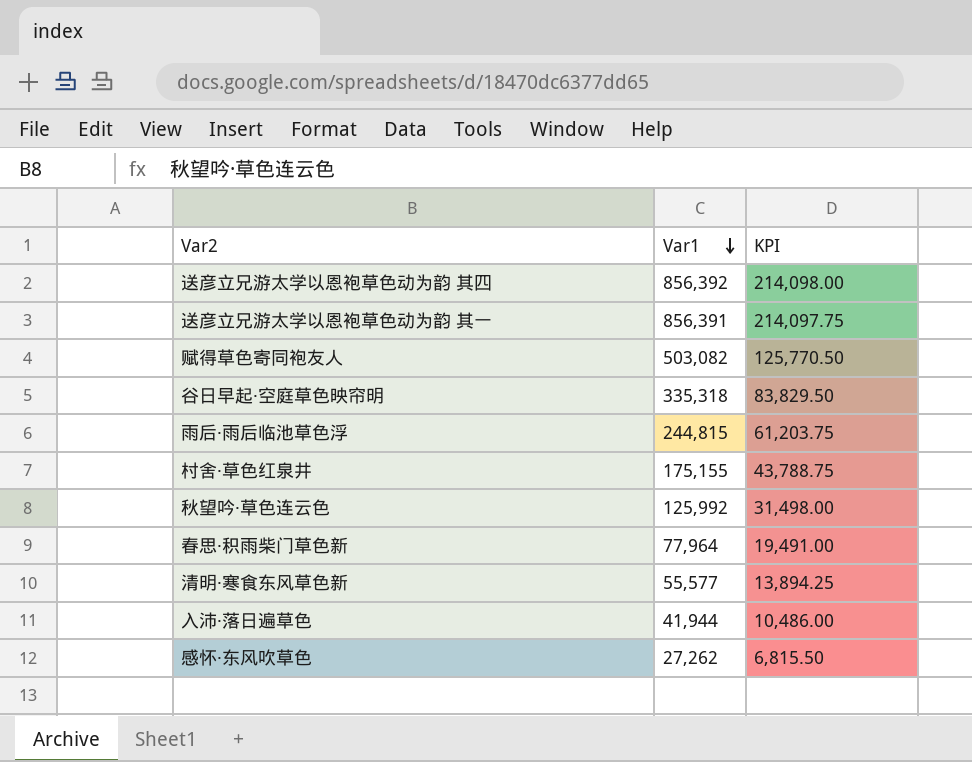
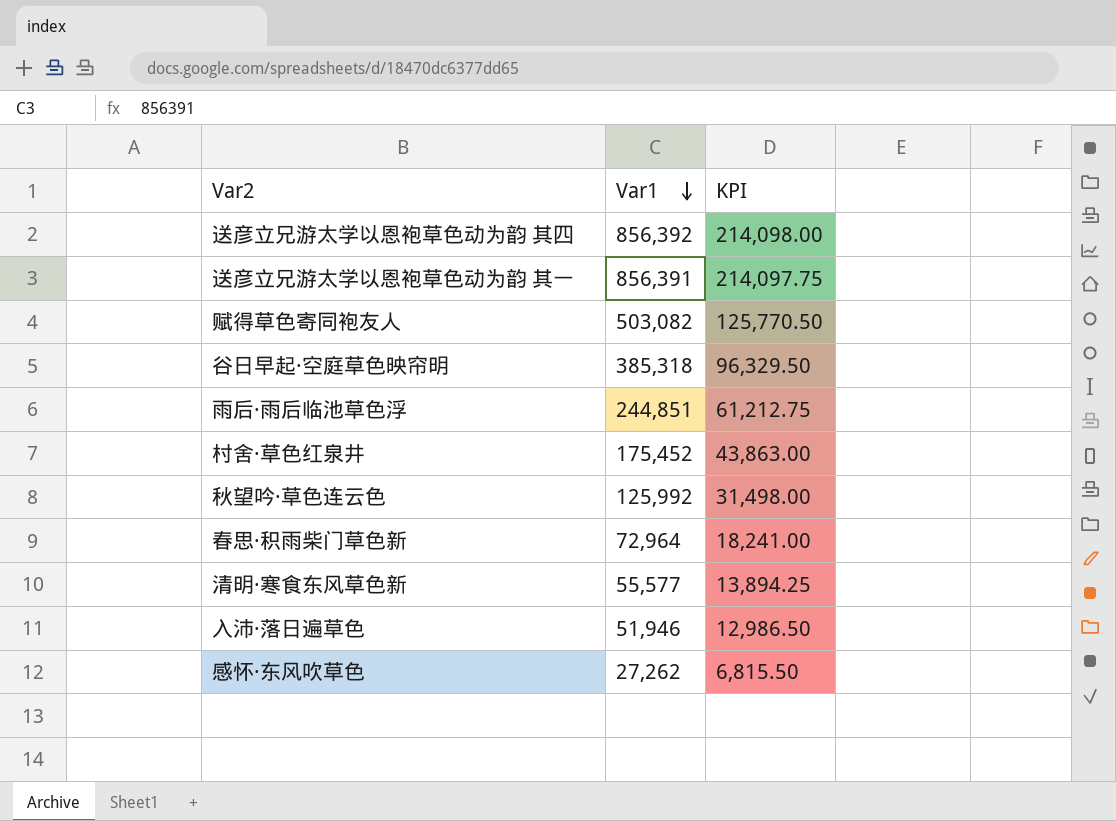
谷日早起·空庭草色映帘明 | Var1: 335,318 -> 385,318
谷日早起·空庭草色映帘明 | KPI: 83,829.50 -> 96,329.50
雨后·雨后临池草色浮 | Var1: 244,815 -> 244,851
雨后·雨后临池草色浮 | KPI: 61,203.75 -> 61,212.75
村舍·草色红泉井 | Var1: 175,155 -> 175,452
村舍·草色红泉井 | KPI: 43,788.75 -> 43,863.00
春思·积雨柴门草色新 | Var1: 77,964 -> 72,964
春思·积雨柴门草色新 | KPI: 19,491.00 -> 18,241.00
入沛·落日遍草色 | Var1: 41,944 -> 51,946
入沛·落日遍草色 | KPI: 10,486.00 -> 12,986.50

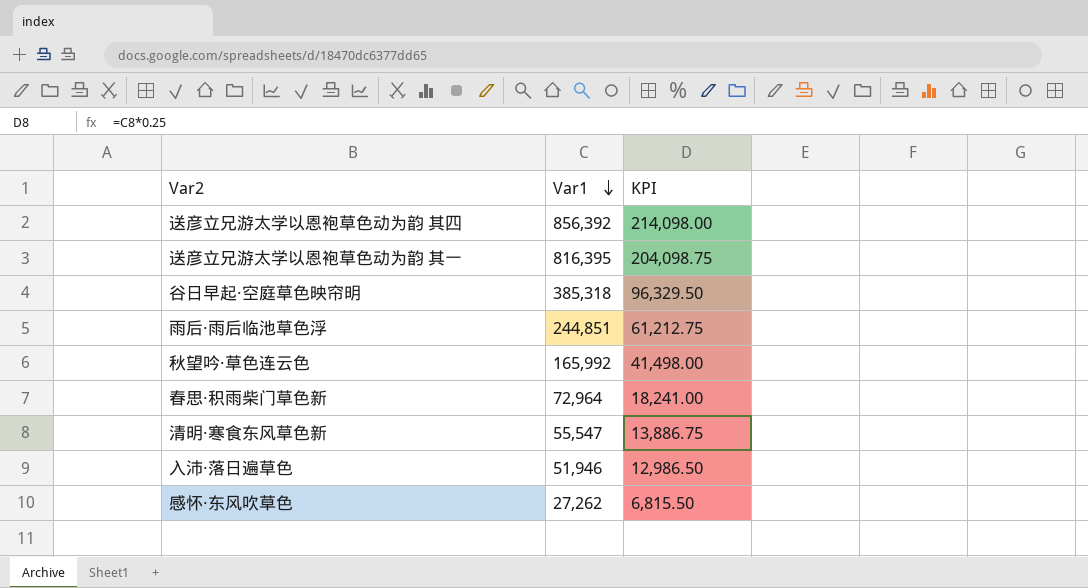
row 赋得草色寄同袍友人: 503,082 | 125,770.50 -> none
row 村舍·草色红泉井: 175,452 | 43,863.00 -> none
送彦立兄游太学以恩袍草色动为韵 其一 | Var1: 856,391 -> 816,395
送彦立兄游太学以恩袍草色动为韵 其一 | KPI: 214,097.75 -> 204,098.75
秋望吟·草色连云色 | Var1: 125,992 -> 165,992
秋望吟·草色连云色 | KPI: 31,498.00 -> 41,498.00
清明·寒食东风草色新 | Var1: 55,577 -> 55,547
清明·寒食东风草色新 | KPI: 13,894.25 -> 13,886.75

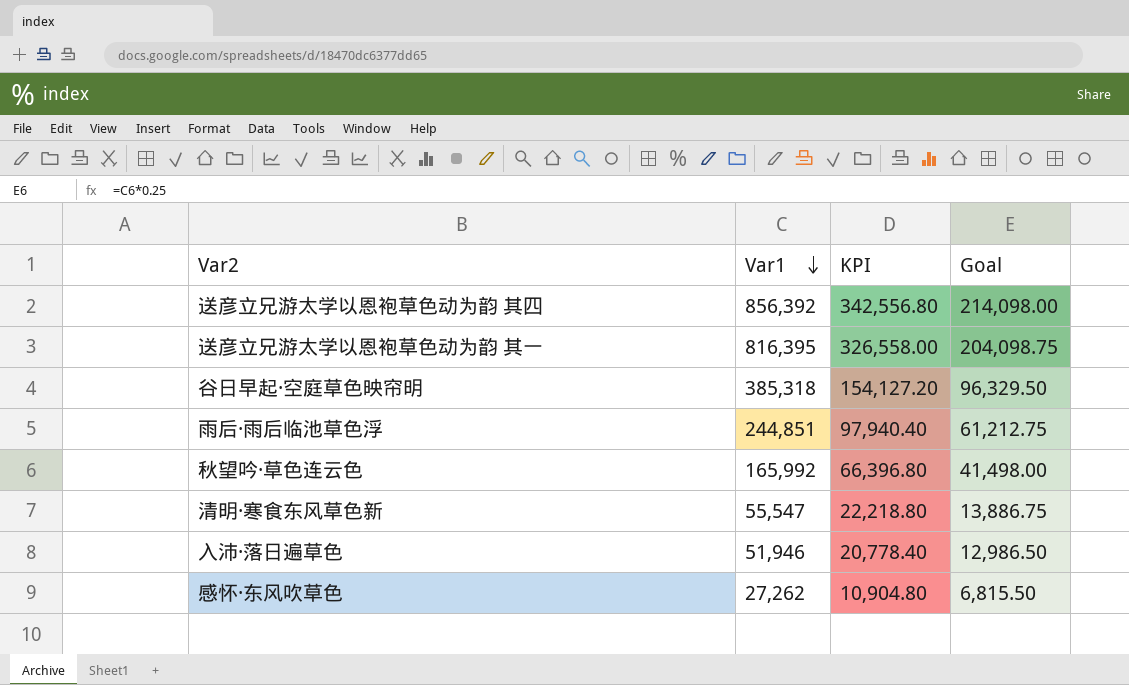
column KPI | formula: [Var1] * 0.25 -> [Var1] * 0.4
column Goal | formula: none -> [Var1] * 0.25
row 春思·积雨柴门草色新: 72,964 | 18,241.00 -> none

